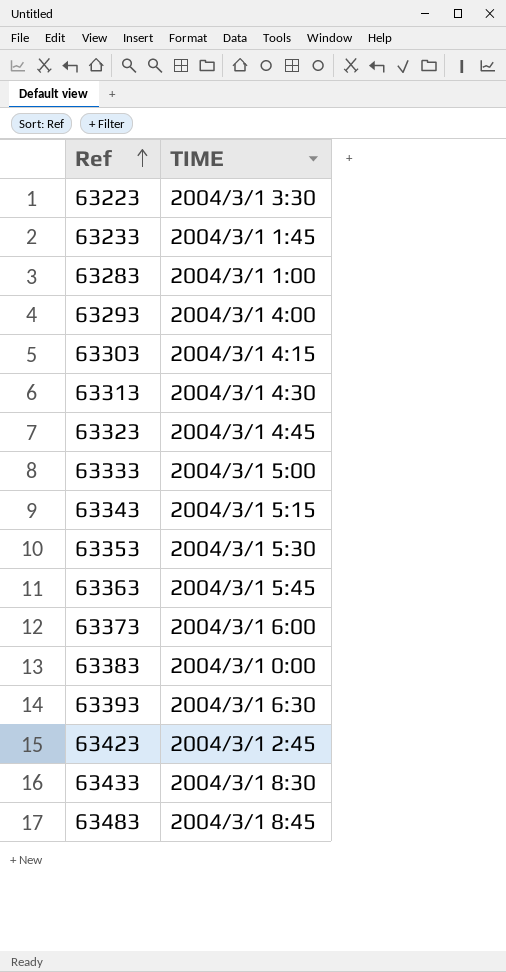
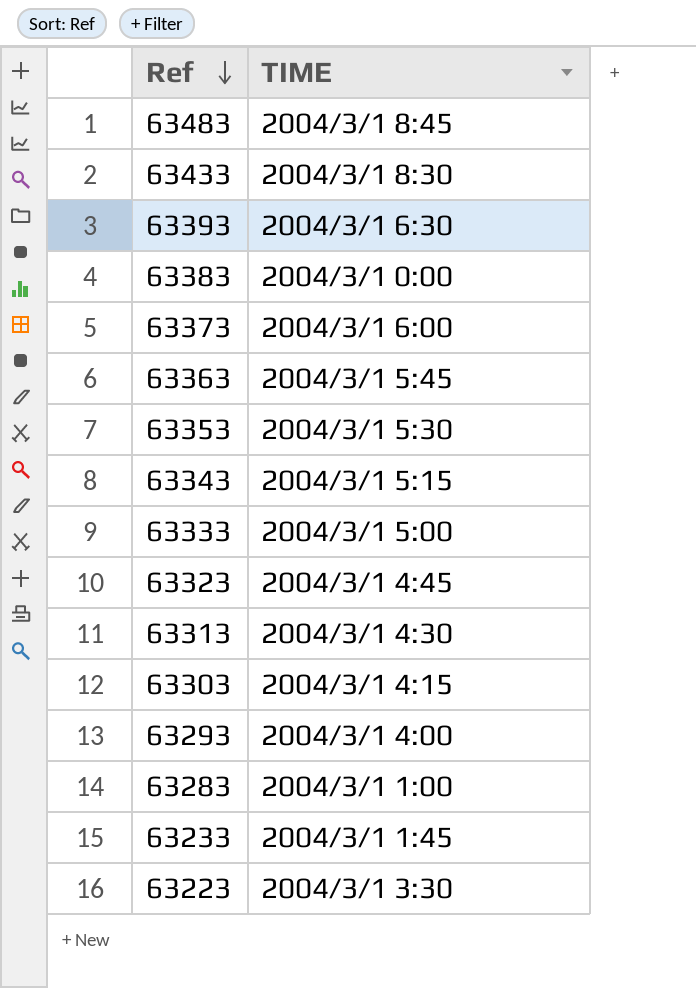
row order: Ref ascending -> Ref descending
row 63423: 2004/3/1 2:45 -> none

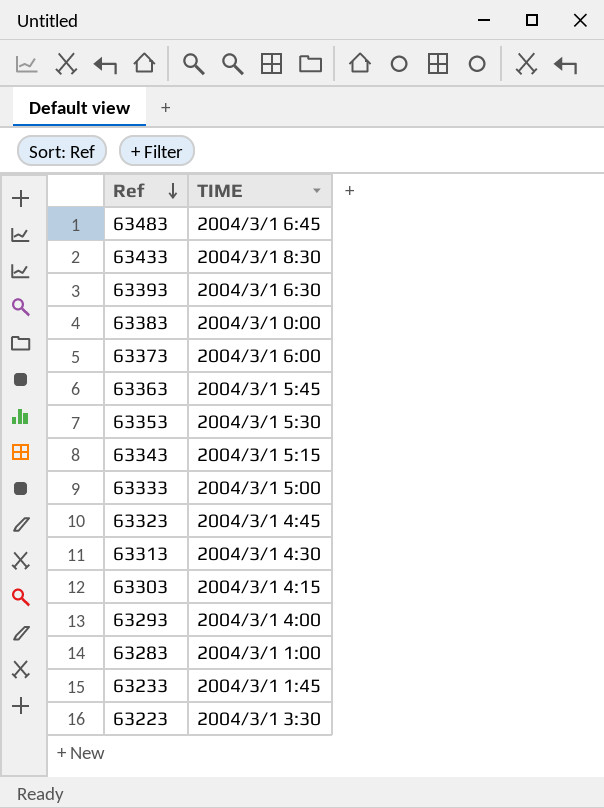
63483 | TIME: 2004/3/1 8:45 -> 2004/3/1 6:45

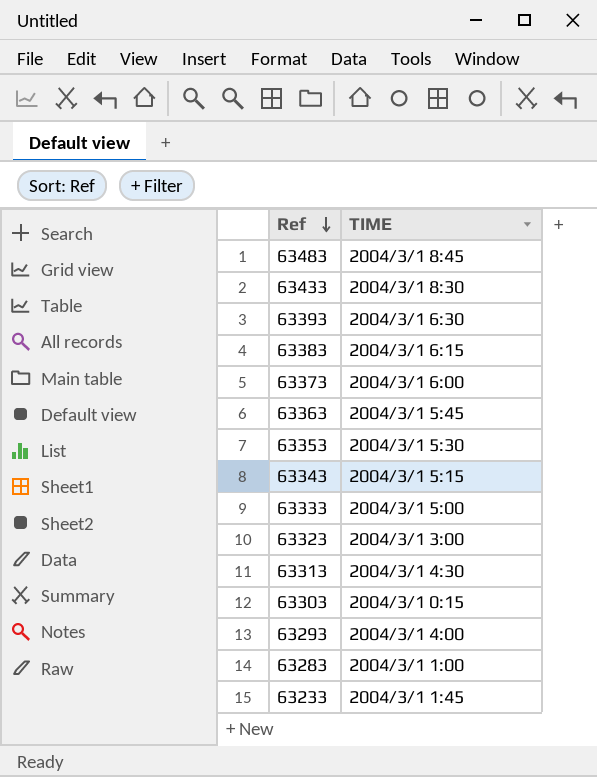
row 63223: 2004/3/1 3:30 -> none
63483 | TIME: 2004/3/1 6:45 -> 2004/3/1 8:45
63383 | TIME: 2004/3/1 0:00 -> 2004/3/1 6:15
63323 | TIME: 2004/3/1 4:45 -> 2004/3/1 3:00
63303 | TIME: 2004/3/1 4:15 -> 2004/3/1 0:15

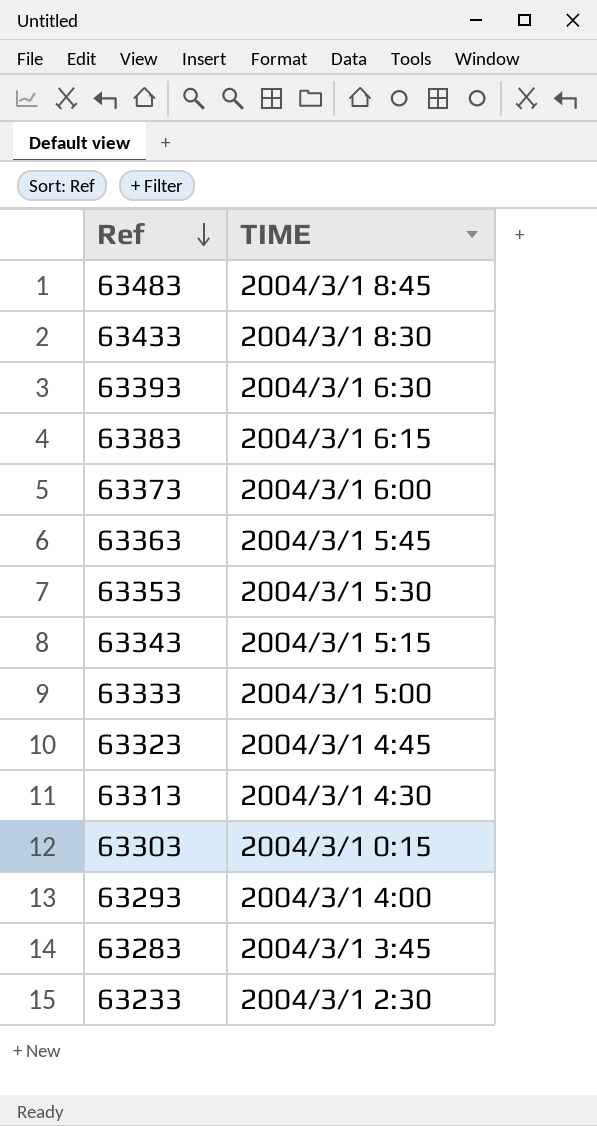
63323 | TIME: 2004/3/1 3:00 -> 2004/3/1 4:45
63283 | TIME: 2004/3/1 1:00 -> 2004/3/1 3:45
63233 | TIME: 2004/3/1 1:45 -> 2004/3/1 2:30

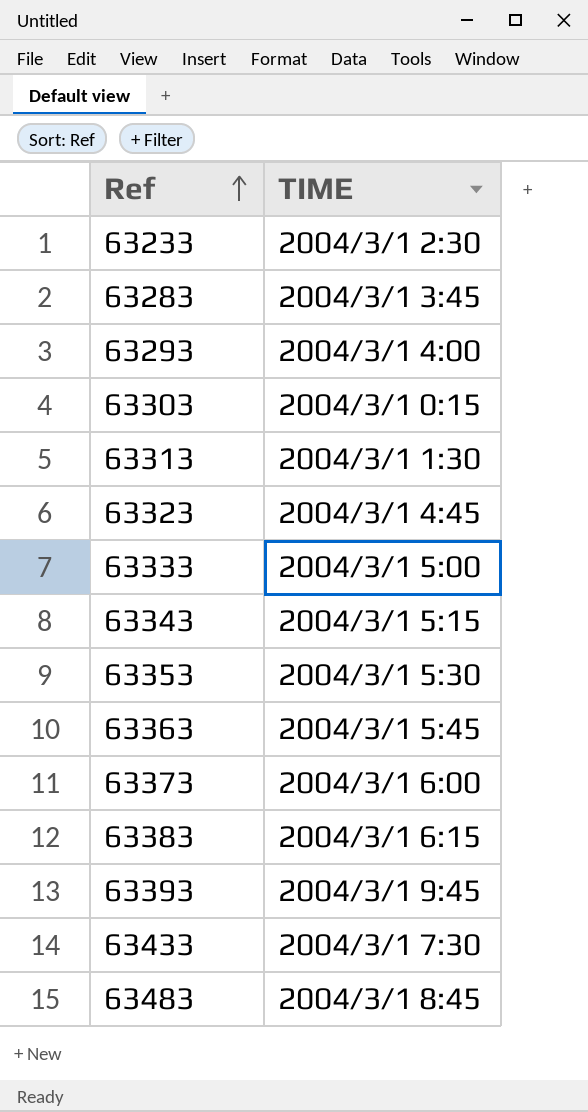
row order: Ref descending -> Ref ascending
63313 | TIME: 2004/3/1 4:30 -> 2004/3/1 1:30
63393 | TIME: 2004/3/1 6:30 -> 2004/3/1 9:45
63433 | TIME: 2004/3/1 8:30 -> 2004/3/1 7:30

